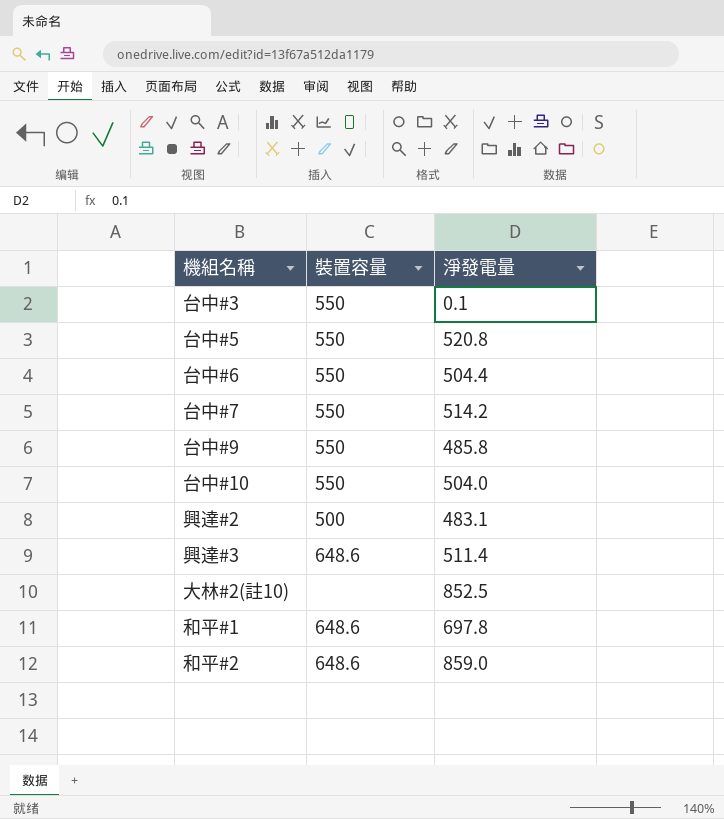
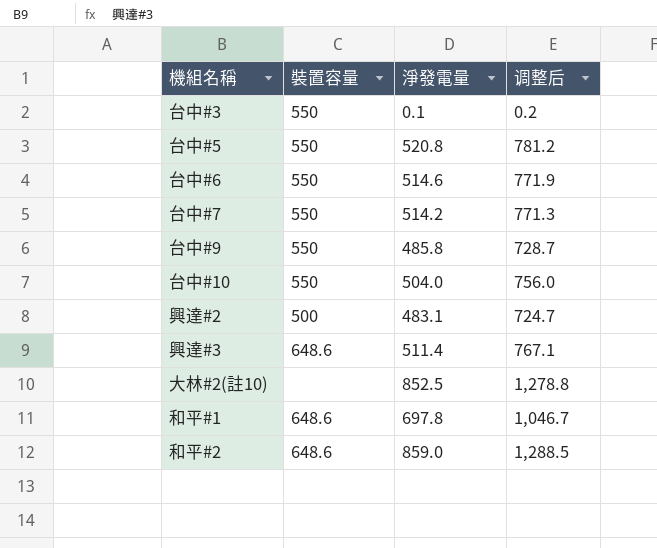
column 调整后 | formula: none -> [淨發電量] * 1.5
台中#6 | 淨發電量: 504.4 -> 514.6

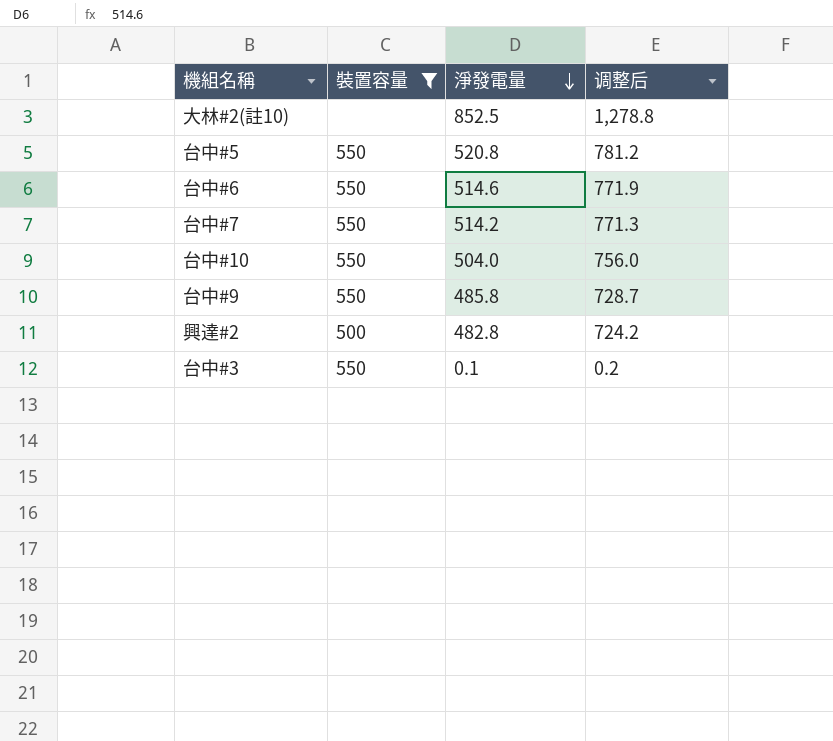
filter: none -> 裝置容量 != 648.6
row order: none -> 淨發電量 descending
興達#2 | 淨發電量: 483.1 -> 482.8
興達#2 | 调整后: 724.7 -> 724.2

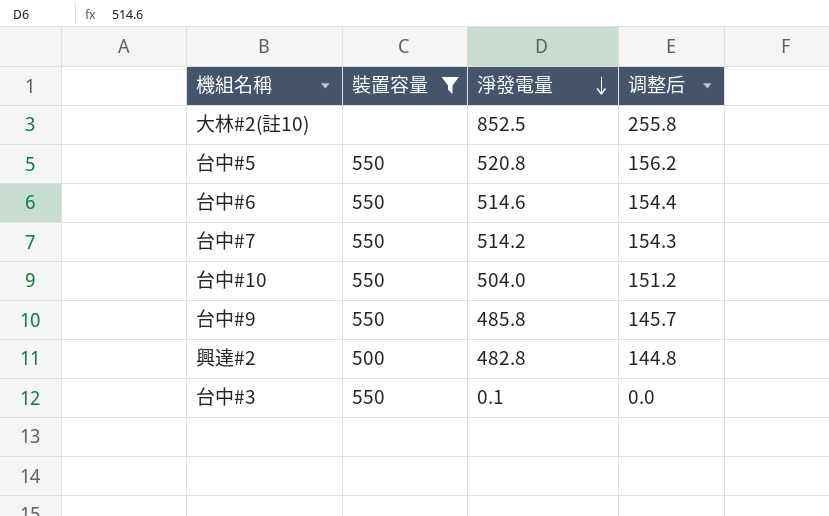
column 调整后 | formula: [淨發電量] * 1.5 -> [淨發電量] * 0.3

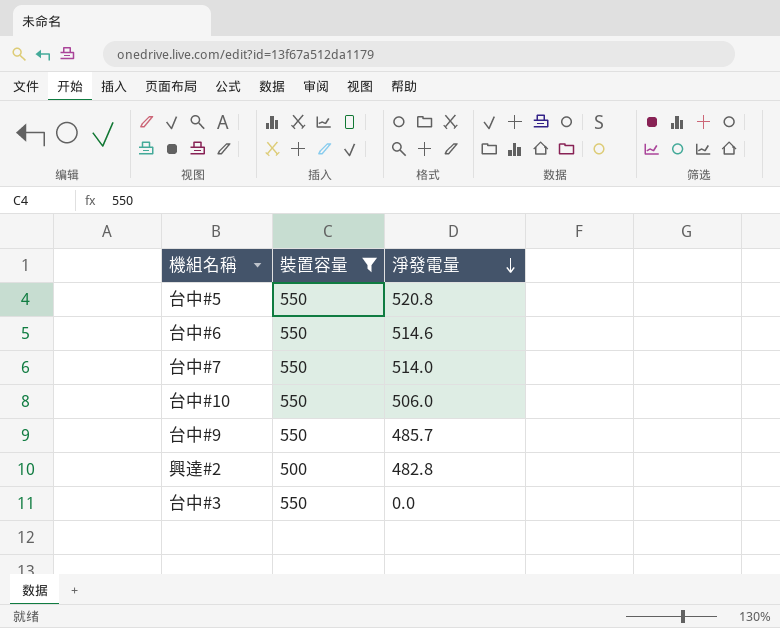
column 调整后 | formula: [淨發電量] * 0.3 -> none
row 大林#2(註10): none | 852.5 | 255.8 -> none
台中#7 | 淨發電量: 514.2 -> 514.0
台中#10 | 淨發電量: 504.0 -> 506.0
台中#9 | 淨發電量: 485.8 -> 485.7
台中#3 | 淨發電量: 0.1 -> 0.0

